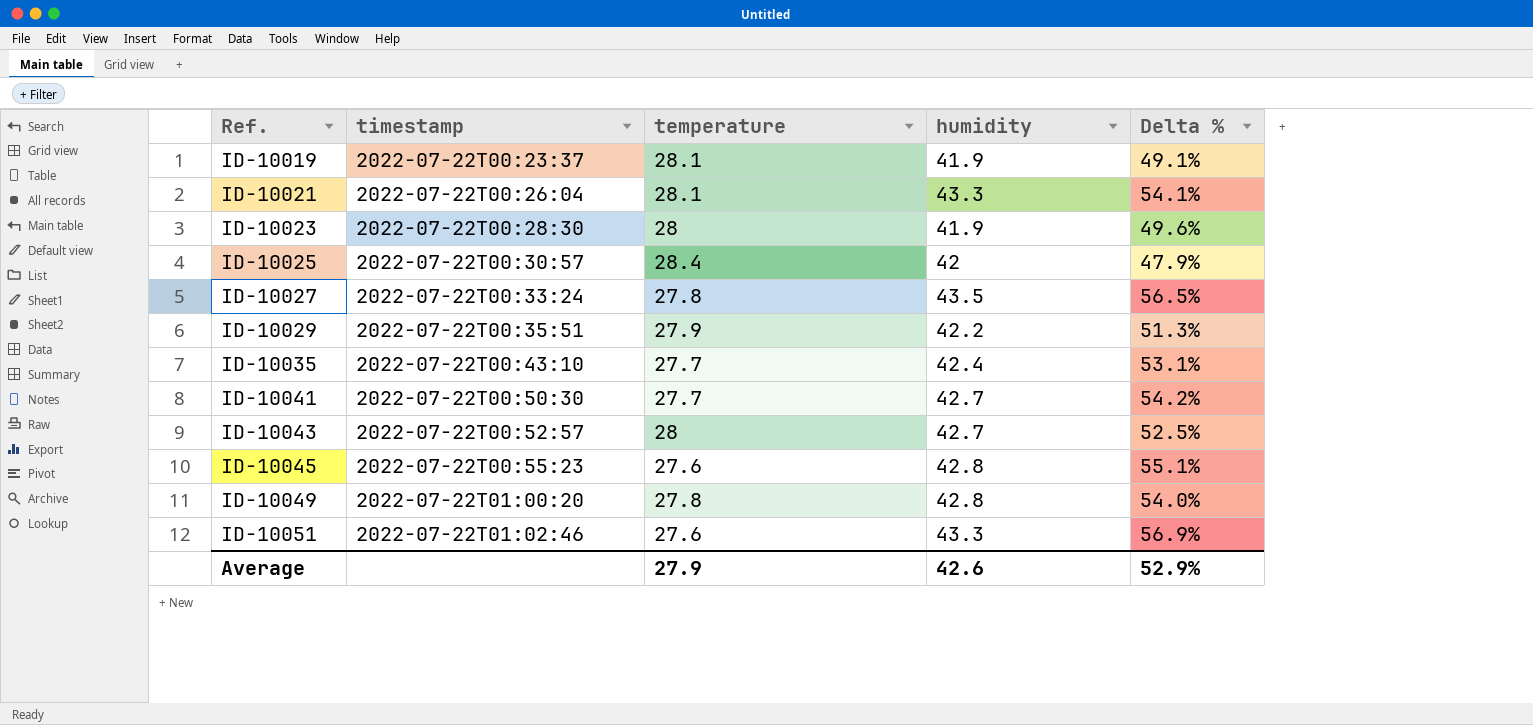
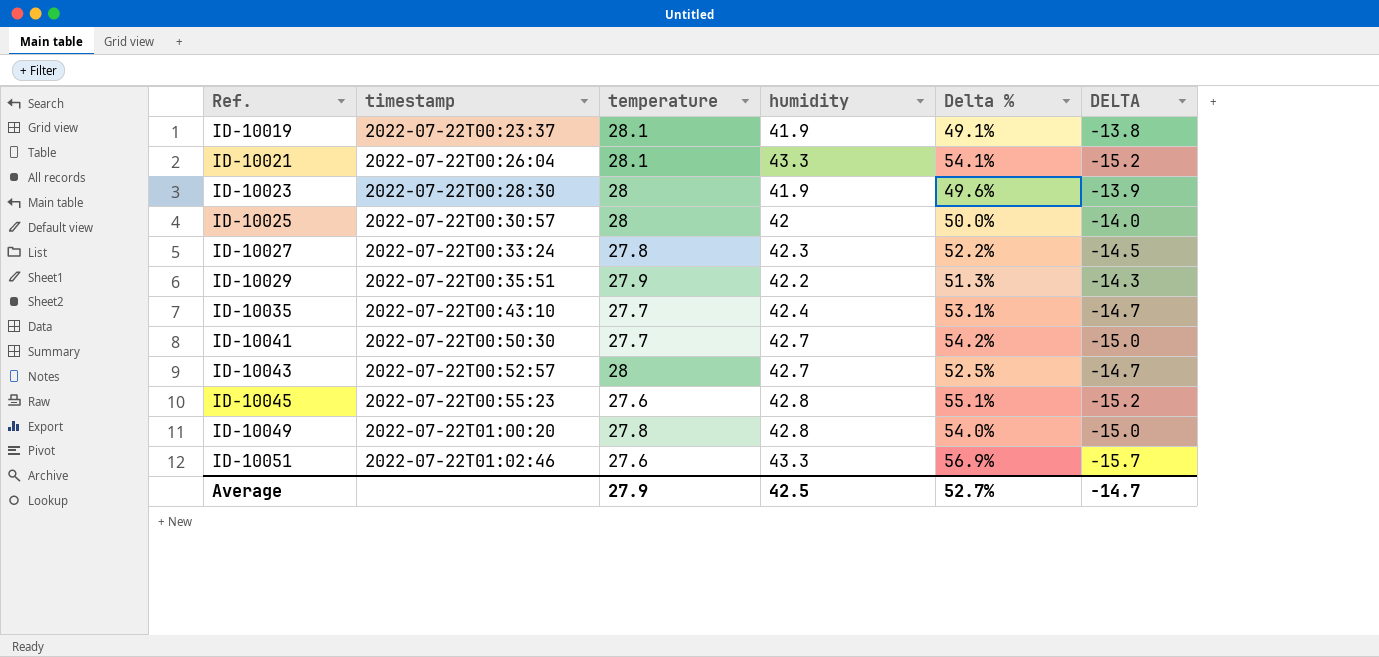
column DELTA | formula: none -> [temperature] - [humidity]
ID-10025 | temperature: 28.4 -> 28
ID-10025 | Delta %: 47.9% -> 50.0%
ID-10027 | humidity: 43.5 -> 42.3
ID-10027 | Delta %: 56.5% -> 52.2%
Average | humidity: 42.6 -> 42.5
Average | Delta %: 52.9% -> 52.7%

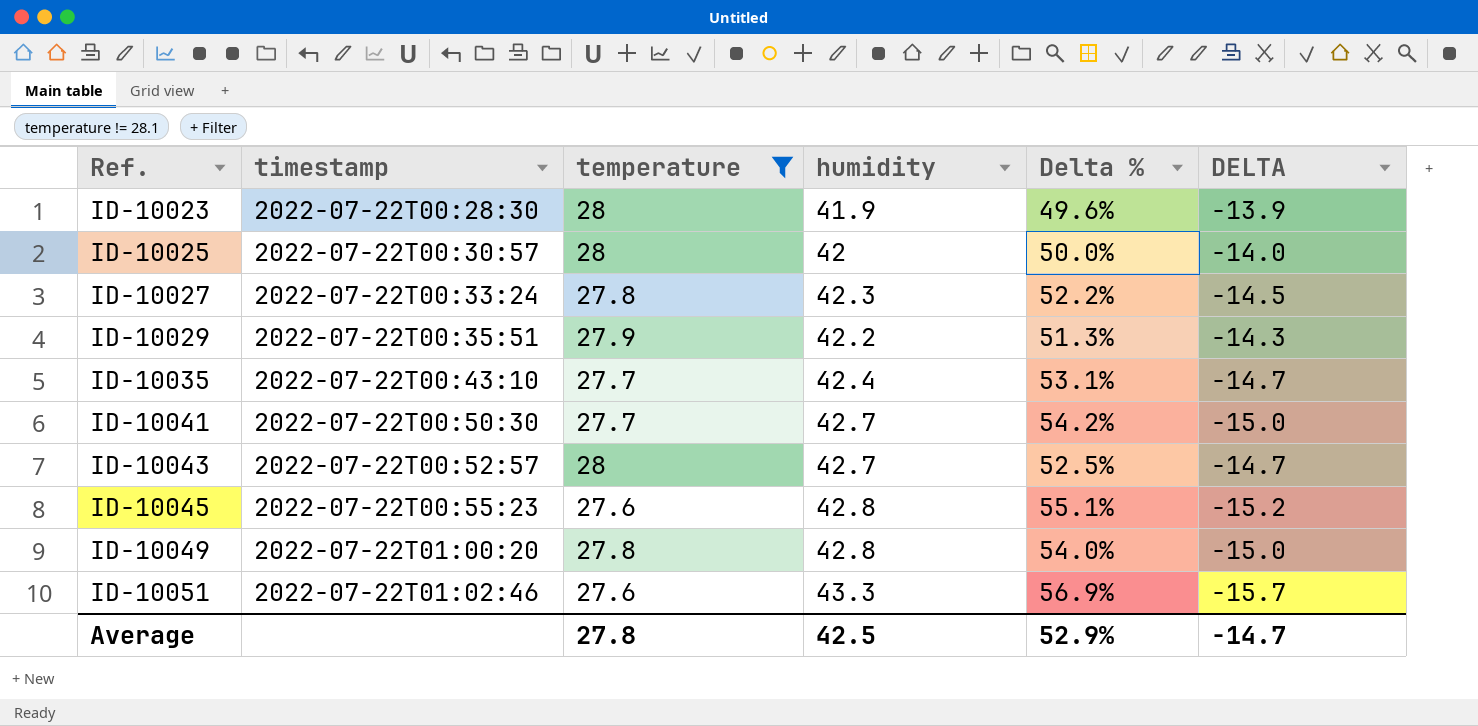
filter: none -> temperature != 28.1
Average | temperature: 27.9 -> 27.8
Average | Delta %: 52.7% -> 52.9%

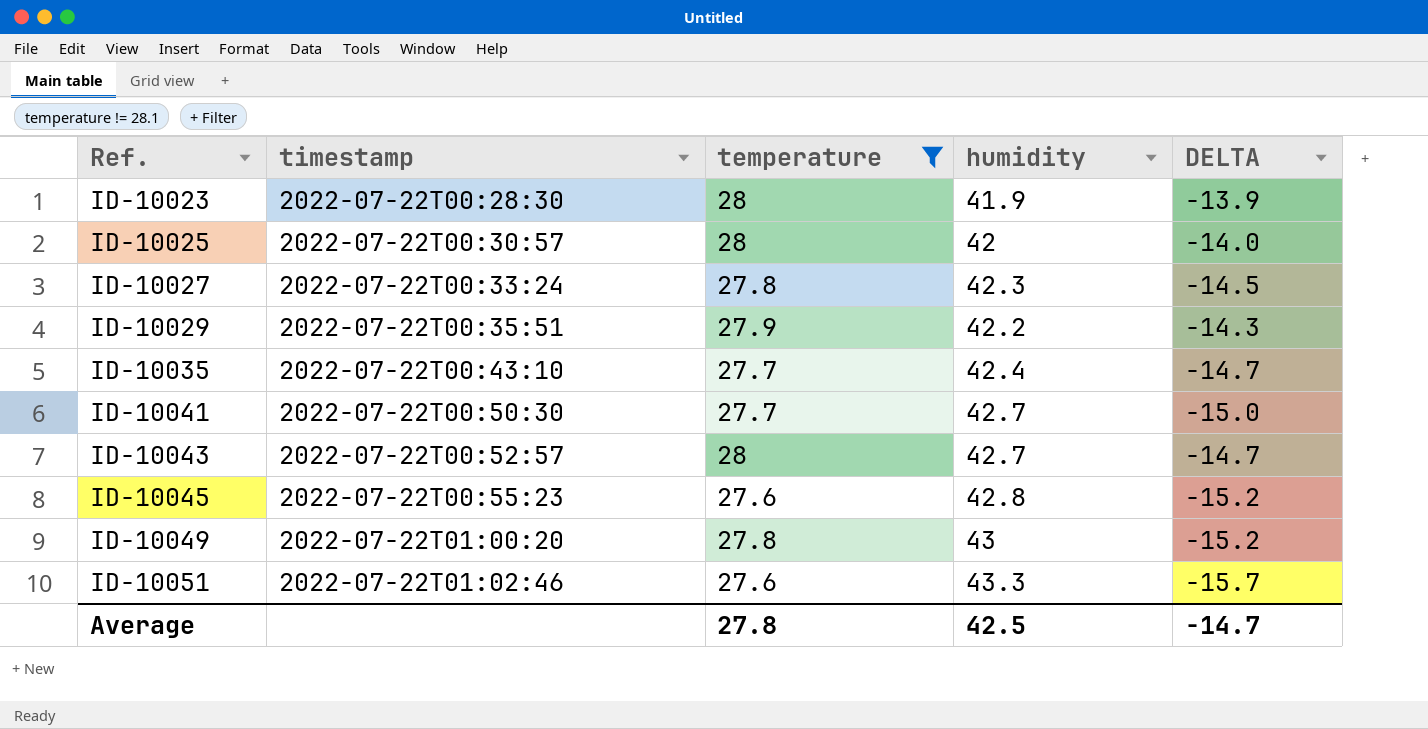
column Delta % | formula: ([humidity] - [temperature]) / [temperature] -> none
ID-10049 | humidity: 42.8 -> 43
ID-10049 | DELTA: -15.0 -> -15.2

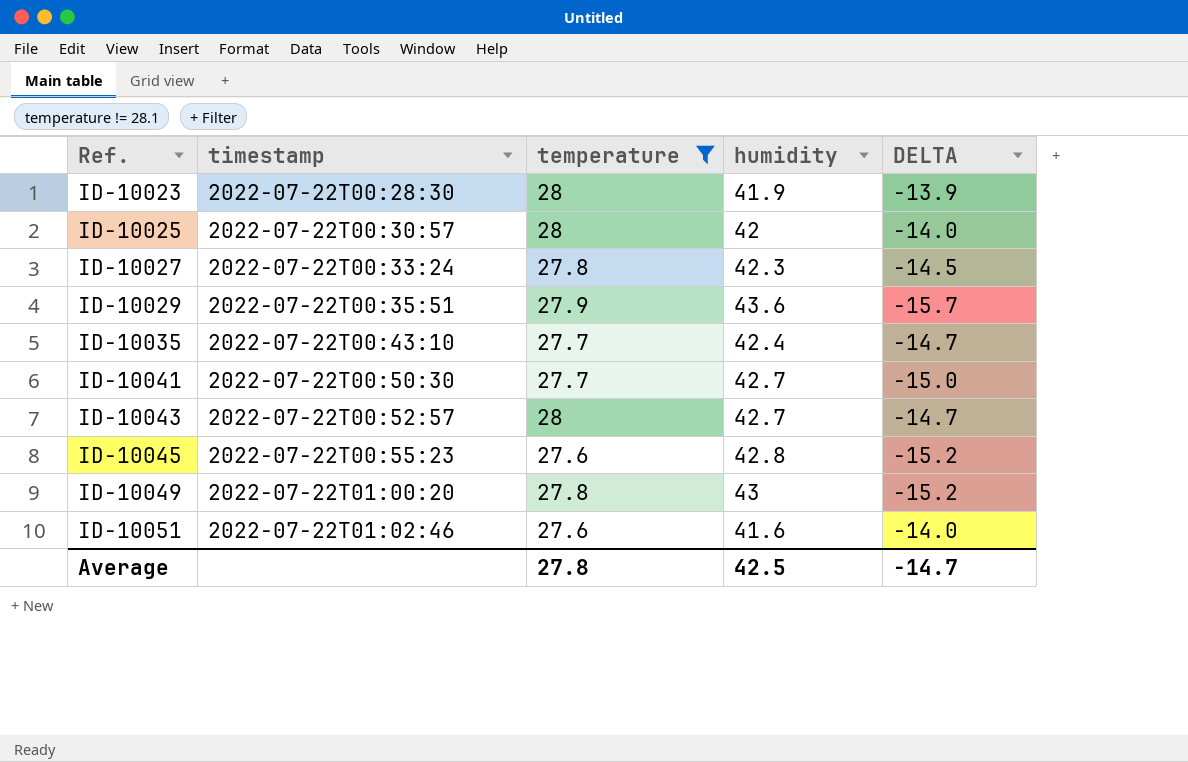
ID-10029 | humidity: 42.2 -> 43.6
ID-10029 | DELTA: -14.3 -> -15.7
ID-10051 | humidity: 43.3 -> 41.6
ID-10051 | DELTA: -15.7 -> -14.0

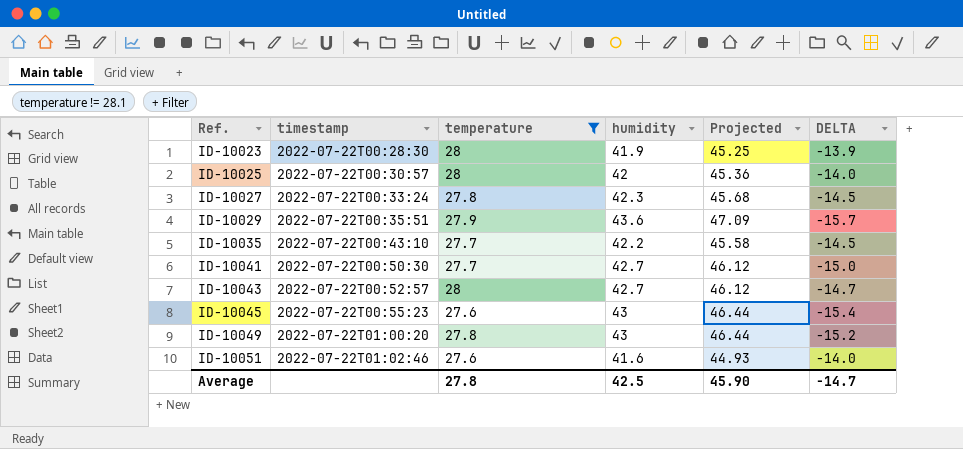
column Projected | formula: none -> [humidity] * 1.08
ID-10035 | humidity: 42.4 -> 42.2
ID-10035 | DELTA: -14.7 -> -14.5
ID-10045 | humidity: 42.8 -> 43
ID-10045 | DELTA: -15.2 -> -15.4

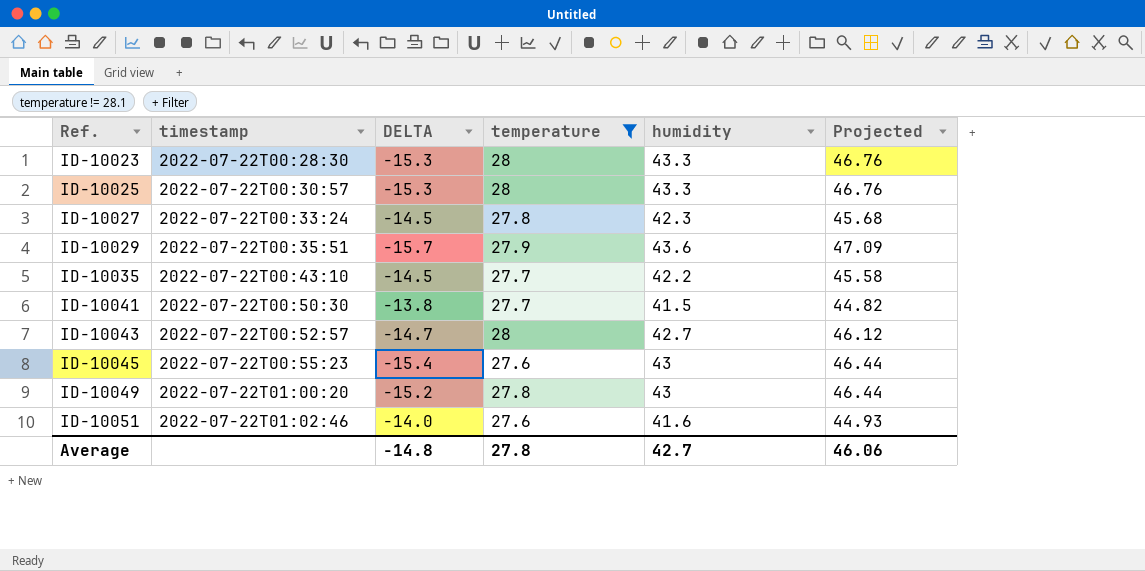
column DELTA | position: 6 -> 3
ID-10023 | DELTA: -13.9 -> -15.3
ID-10023 | humidity: 41.9 -> 43.3
ID-10023 | Projected: 45.25 -> 46.76
ID-10025 | DELTA: -14.0 -> -15.3
ID-10025 | humidity: 42 -> 43.3
ID-10025 | Projected: 45.36 -> 46.76
ID-10041 | DELTA: -15.0 -> -13.8
ID-10041 | humidity: 42.7 -> 41.5
ID-10041 | Projected: 46.12 -> 44.82
Average | DELTA: -14.7 -> -14.8
Average | humidity: 42.5 -> 42.7
Average | Projected: 45.90 -> 46.06

